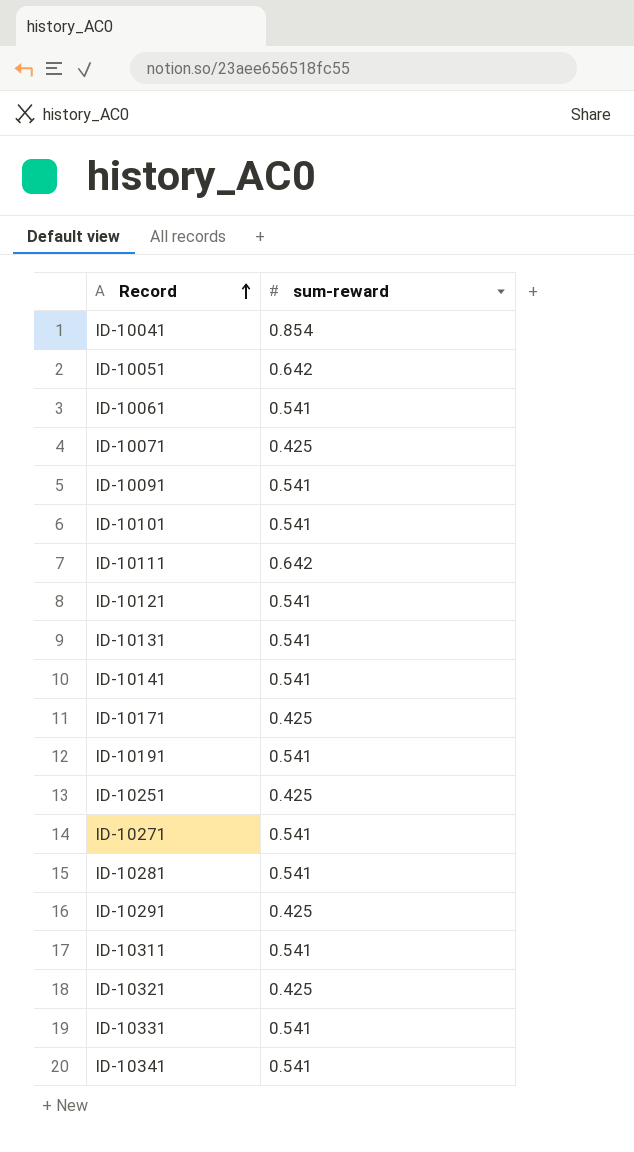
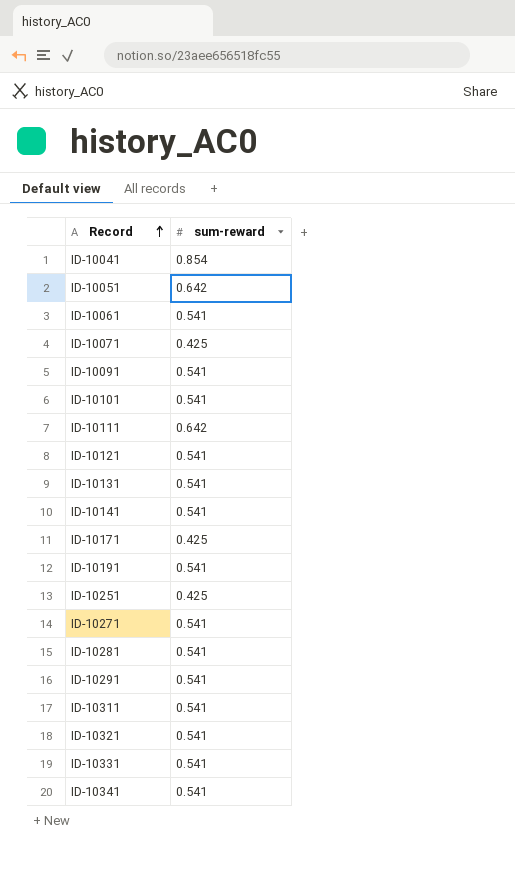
ID-10291 | sum-reward: 0.425 -> 0.541
ID-10321 | sum-reward: 0.425 -> 0.541

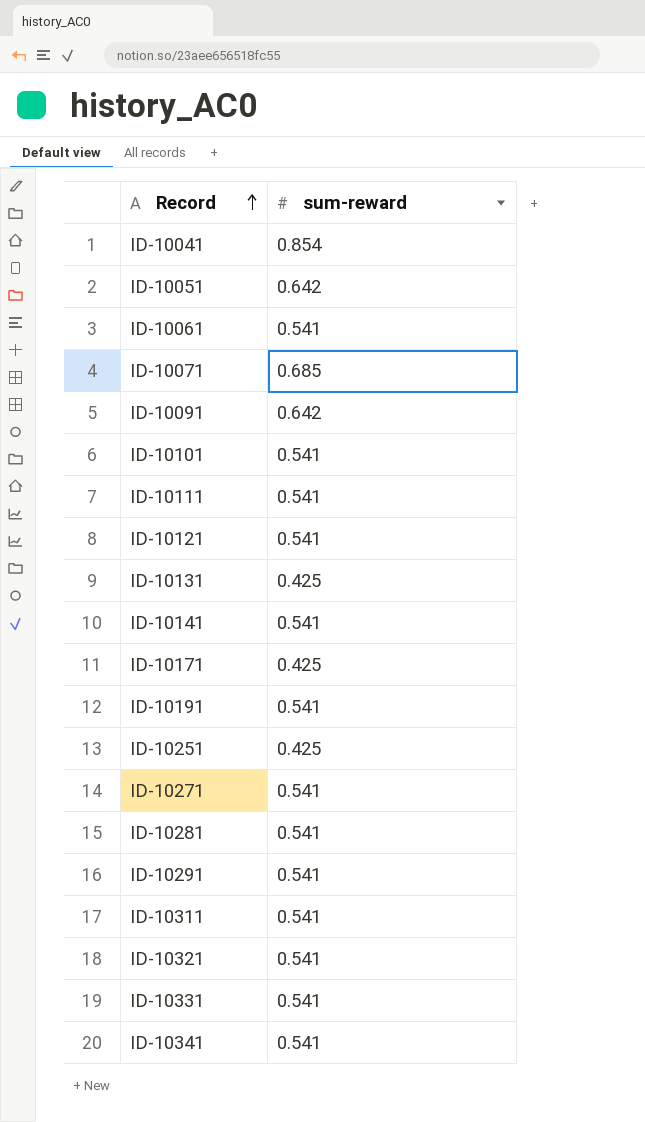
ID-10071 | sum-reward: 0.425 -> 0.685
ID-10091 | sum-reward: 0.541 -> 0.642
ID-10111 | sum-reward: 0.642 -> 0.541
ID-10131 | sum-reward: 0.541 -> 0.425

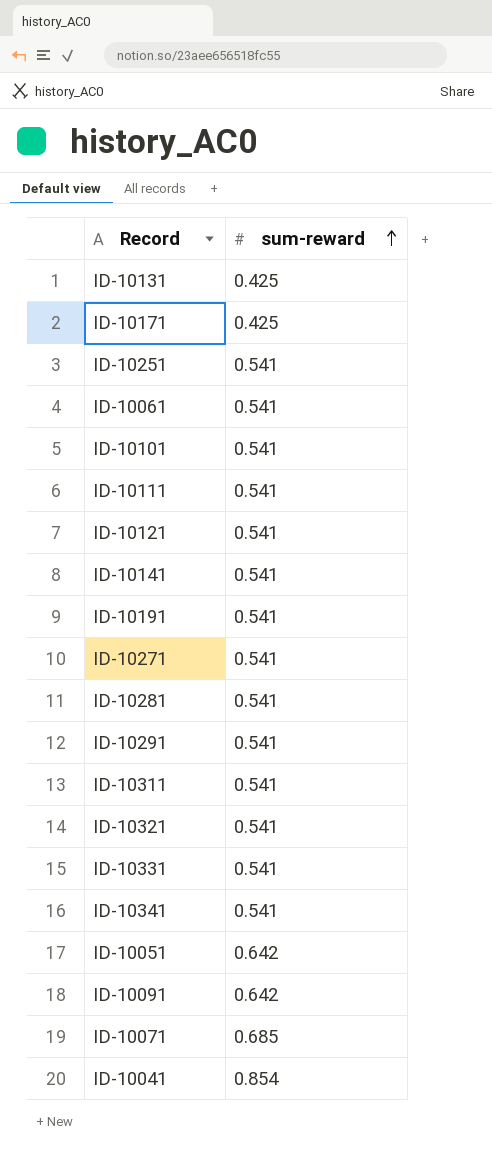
row order: Record ascending -> sum-reward ascending
ID-10251 | sum-reward: 0.425 -> 0.541

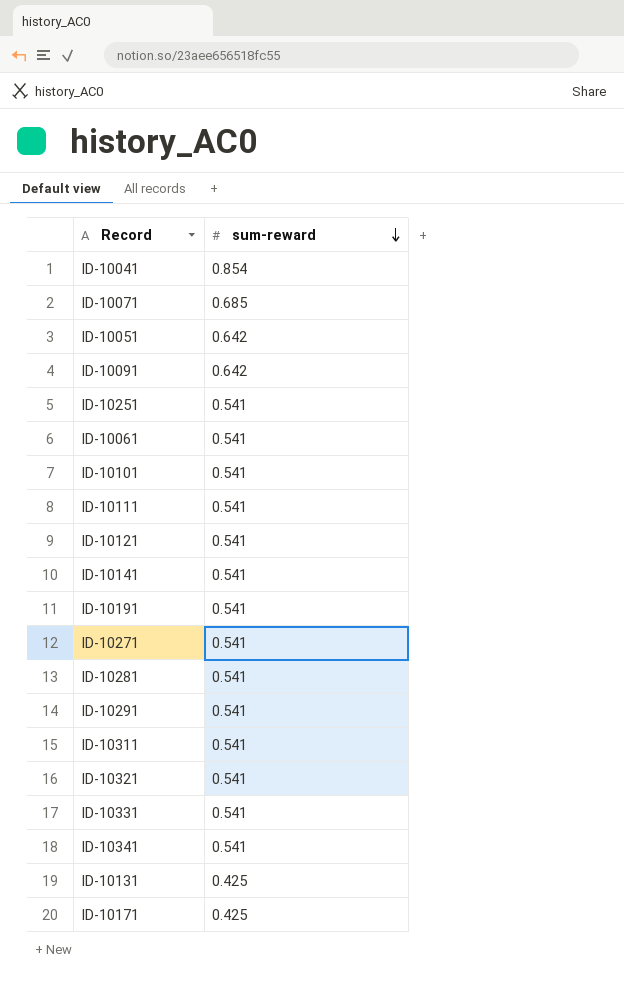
row order: sum-reward ascending -> sum-reward descending

